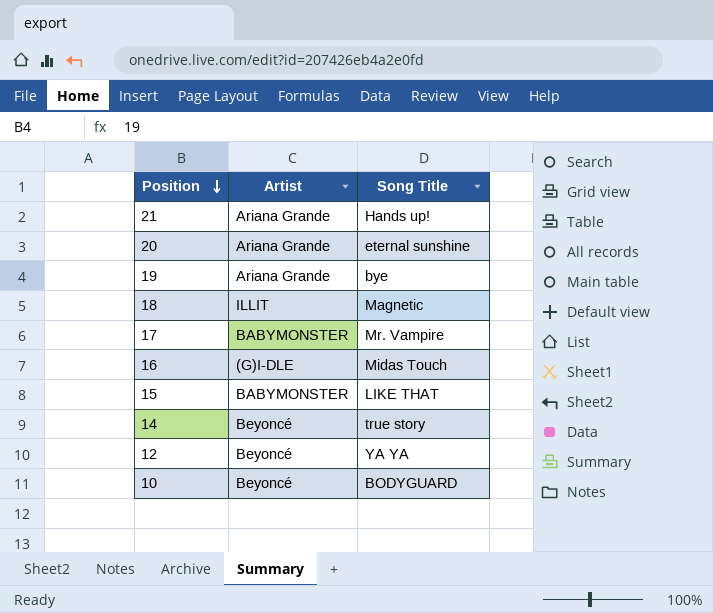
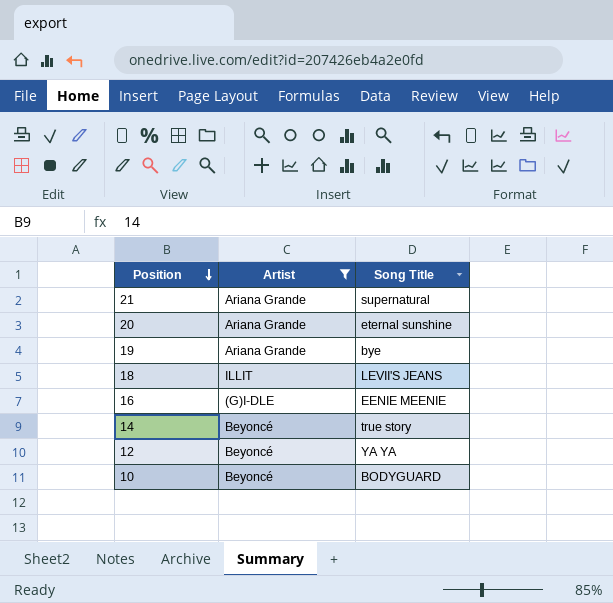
filter: none -> Artist != BABYMONSTER
21 | Song Title: Hands up! -> supernatural
18 | Song Title: Magnetic -> LEVII'S JEANS
16 | Song Title: Midas Touch -> EENIE MEENIE

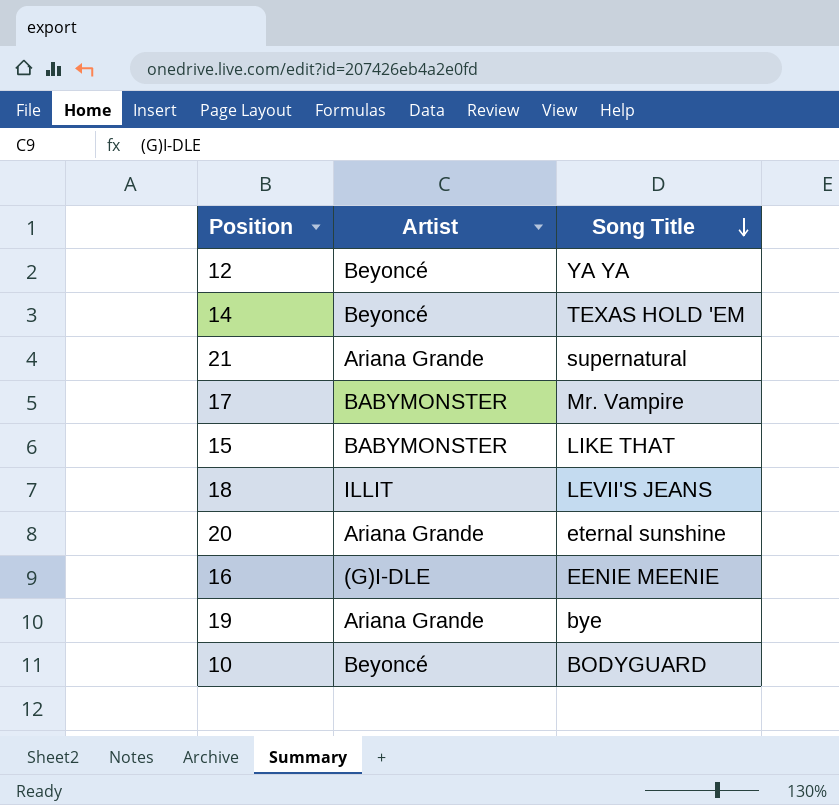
filter: Artist != BABYMONSTER -> none
row order: Position descending -> Song Title descending
14 | Song Title: true story -> TEXAS HOLD 'EM

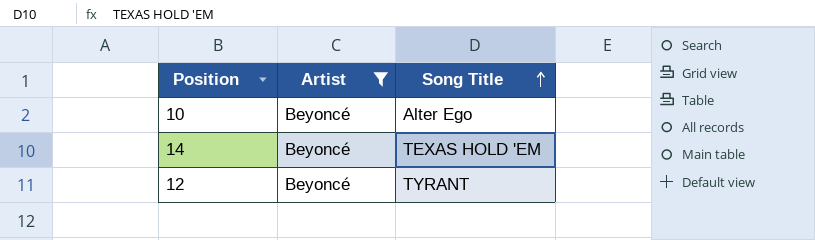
filter: none -> Artist = Beyoncé
row order: Song Title descending -> Song Title ascending
10 | Song Title: BODYGUARD -> Alter Ego
12 | Song Title: YA YA -> TYRANT

